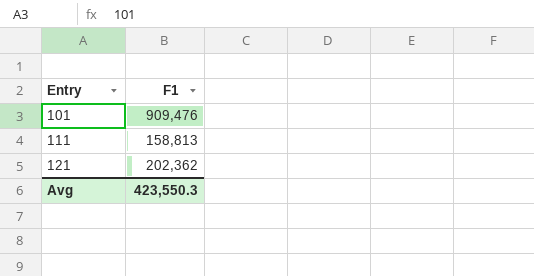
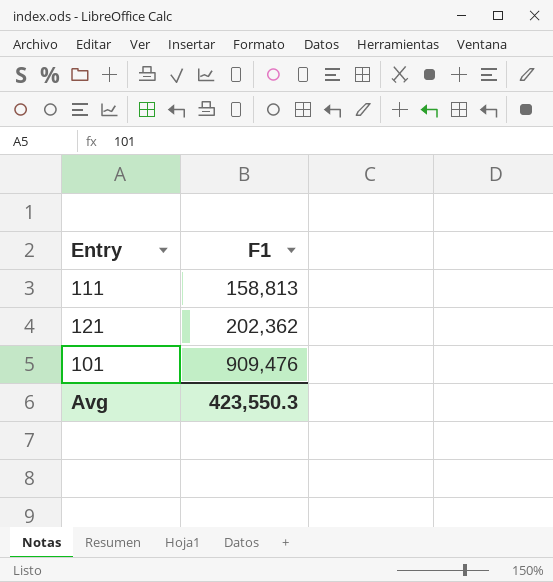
row order: Entry ascending -> F1 ascending

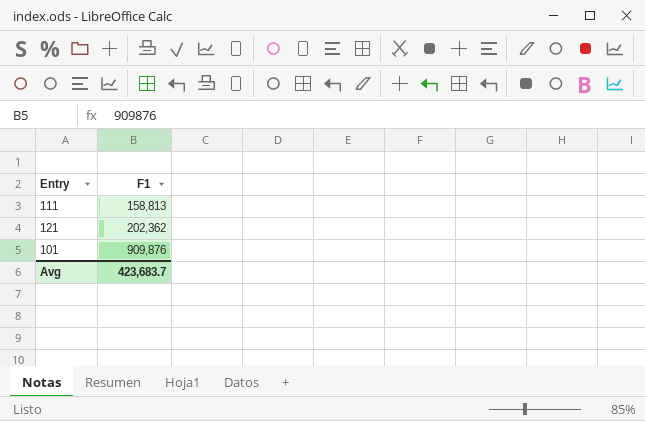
101 | F1: 909,476 -> 909,876
Avg | F1: 423,550.3 -> 423,683.7

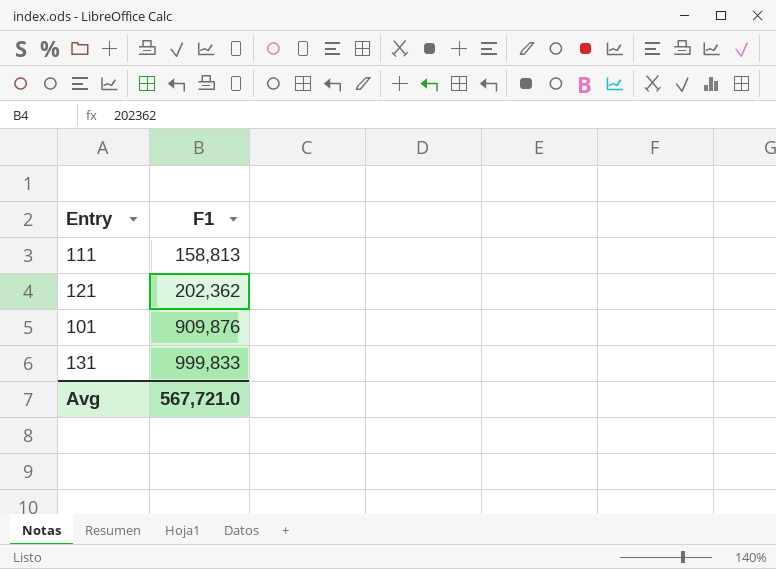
row 131: none -> 999,833
Avg | F1: 423,683.7 -> 567,721.0

